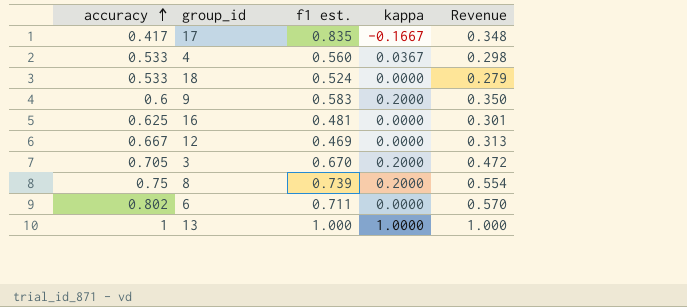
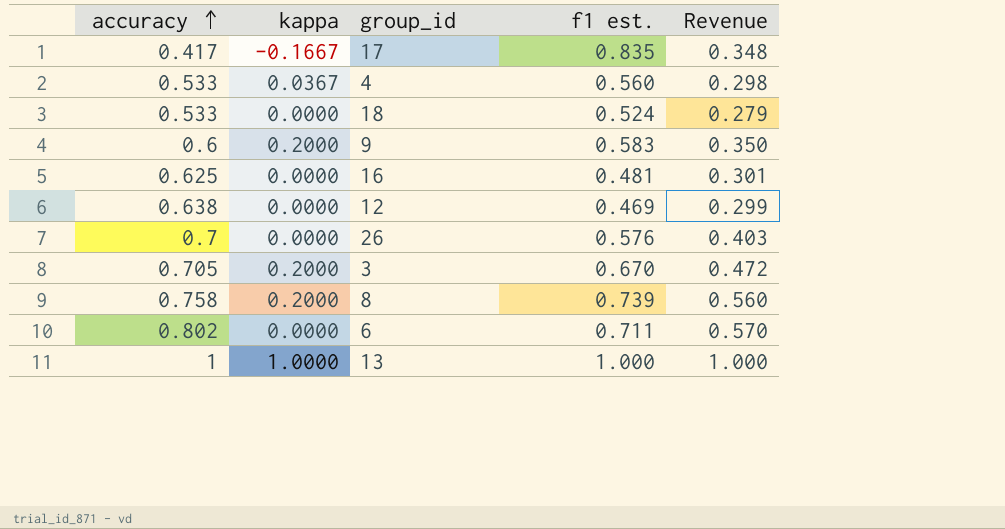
column kappa | position: 4 -> 2
12 | accuracy: 0.667 -> 0.638
12 | Revenue: 0.313 -> 0.299
row 26: none -> 0.7 | 0.0000 | 0.576 | 0.403
8 | accuracy: 0.75 -> 0.758
8 | Revenue: 0.554 -> 0.560

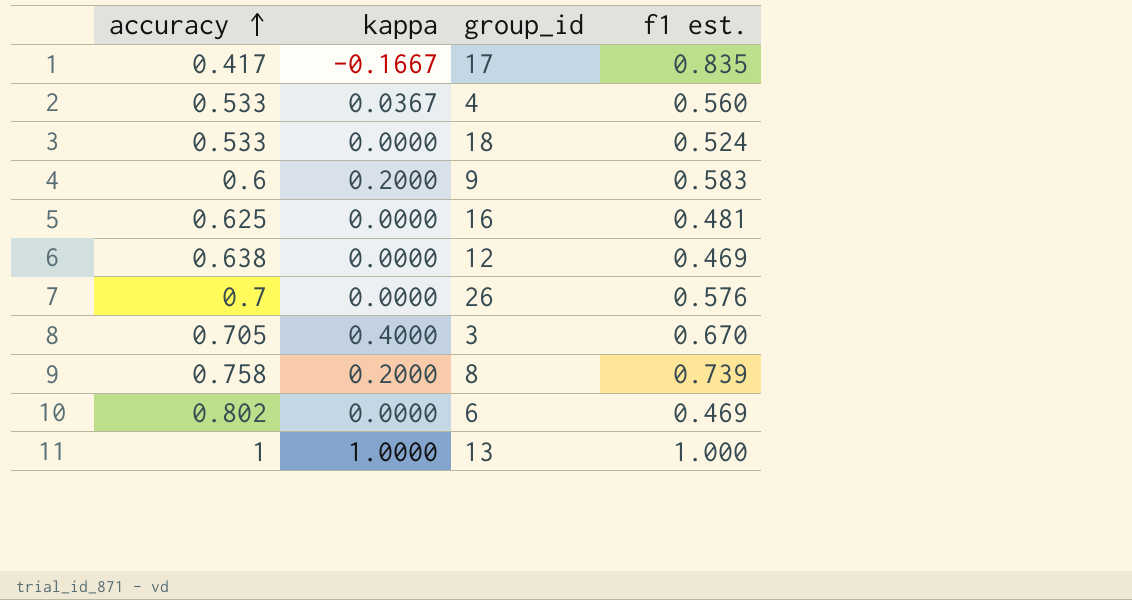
column Revenue | formula: [accuracy] * [f1 est.] -> none
3 | kappa: 0.2000 -> 0.4000
6 | f1 est.: 0.711 -> 0.469

